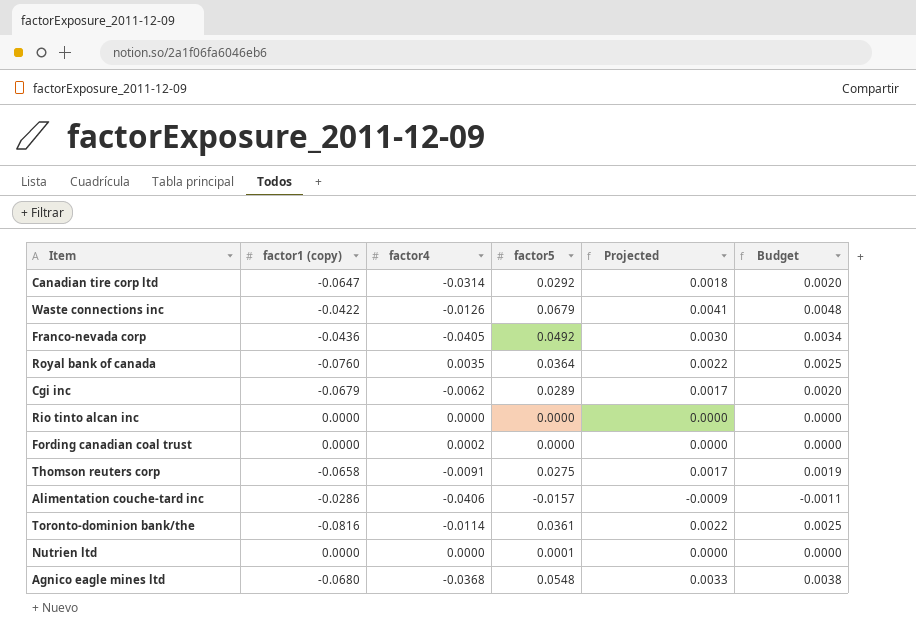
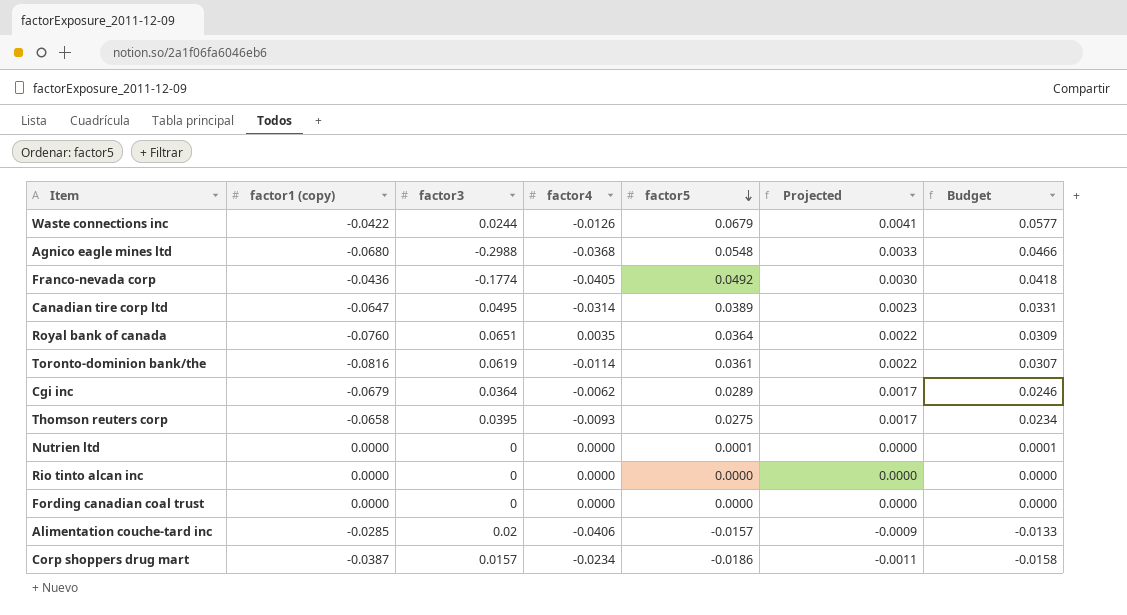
row order: none -> factor5 descending
column factor3 | position: none -> 3
column Budget | formula: [factor5] * 0.07 -> [factor5] * 0.85
Canadian tire corp ltd | factor5: 0.0292 -> 0.0389
Canadian tire corp ltd | Projected: 0.0018 -> 0.0023
Thomson reuters corp | factor4: -0.0091 -> -0.0093
Fording canadian coal trust | factor4: 0.0002 -> 0.0000
Alimentation couche-tard inc | factor1 (copy): -0.0286 -> -0.0285
row Corp shoppers drug mart: none -> -0.0387 | 0.0157 | -0.0234 | -0.0186 | -0.0011 | -0.0158

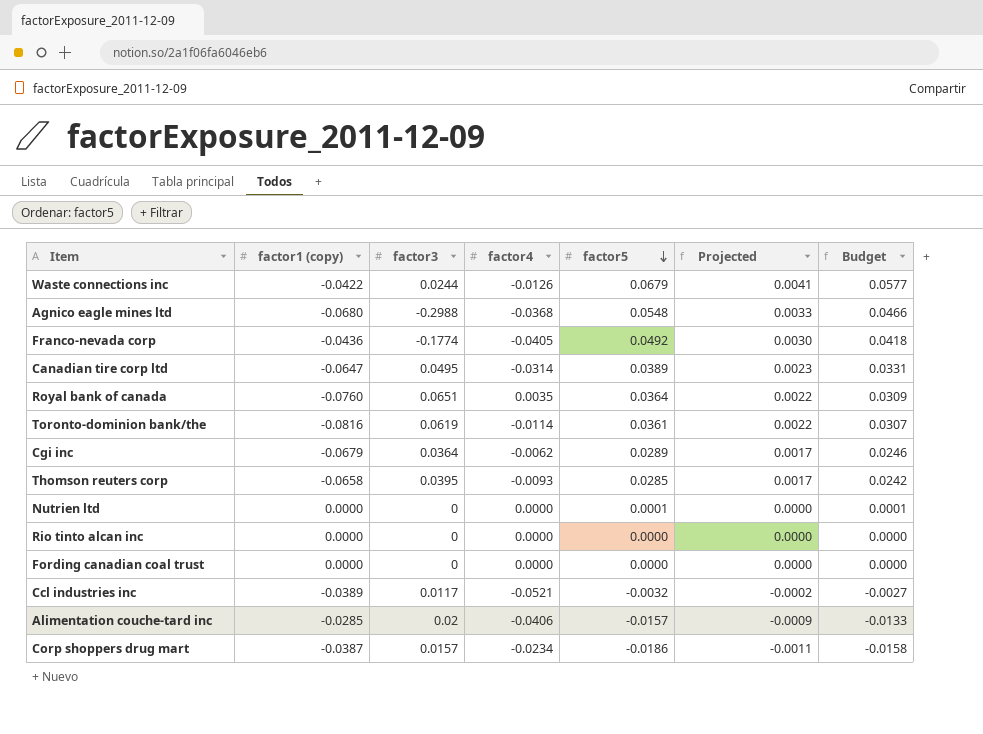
Thomson reuters corp | factor5: 0.0275 -> 0.0285
Thomson reuters corp | Budget: 0.0234 -> 0.0242
row Ccl industries inc: none -> -0.0389 | 0.0117 | -0.0521 | -0.0032 | -0.0002 | -0.0027

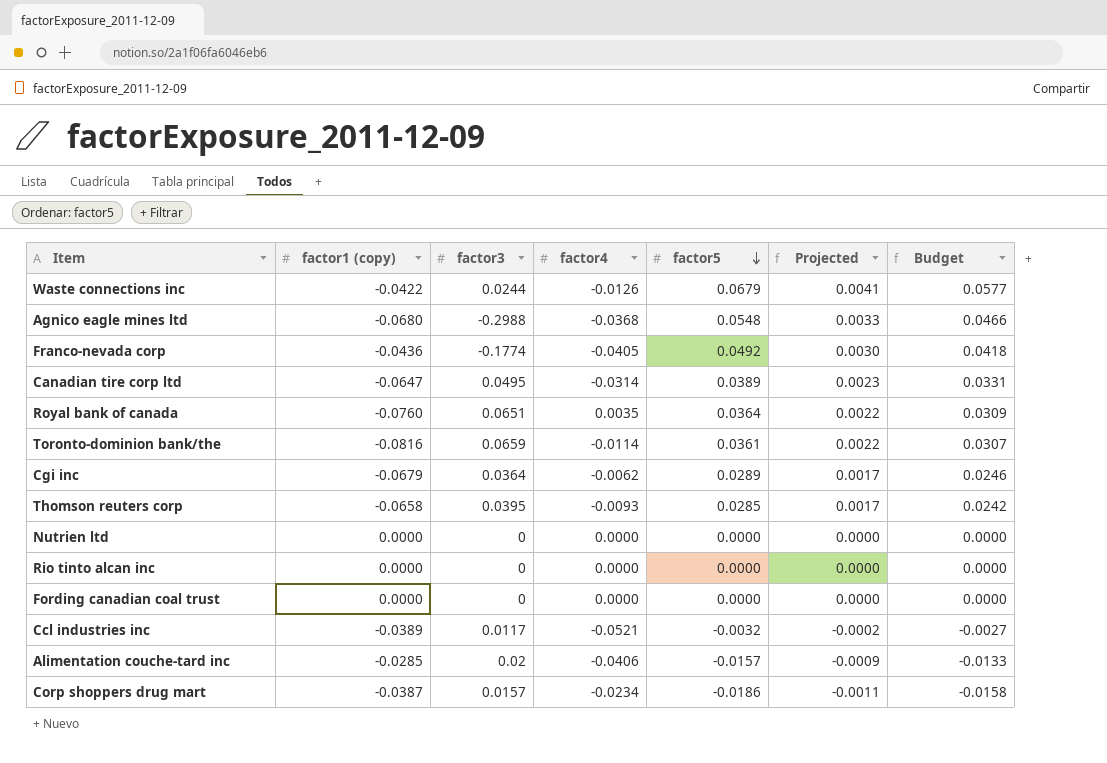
Toronto-dominion bank/the | factor3: 0.0619 -> 0.0659
Nutrien ltd | factor5: 0.0001 -> 0.0000
Nutrien ltd | Budget: 0.0001 -> 0.0000

